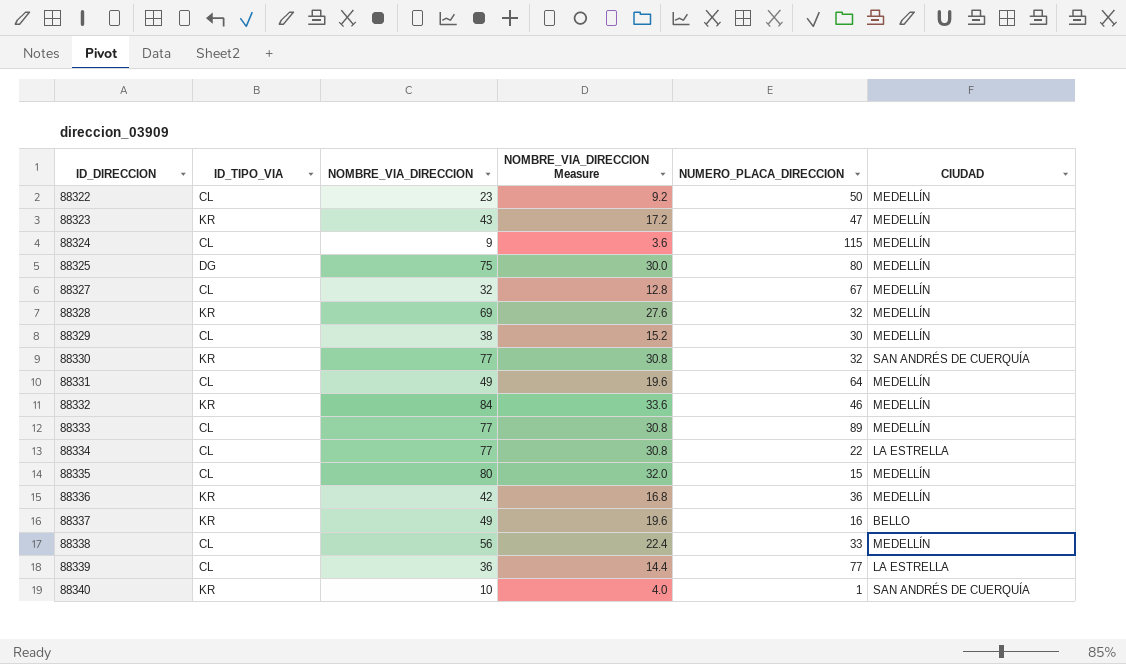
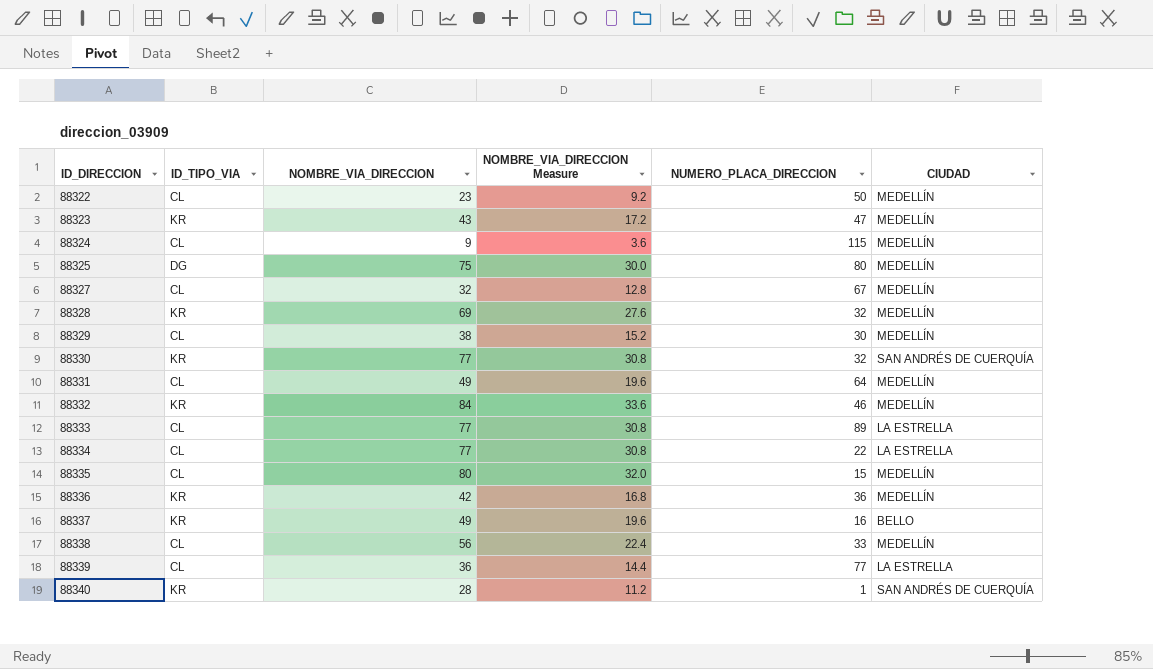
88333 | CIUDAD: MEDELLÍN -> LA ESTRELLA
88340 | NOMBRE_VIA_DIRECCION: 10 -> 28
88340 | NOMBRE_VIA_DIRECCION Measure: 4.0 -> 11.2

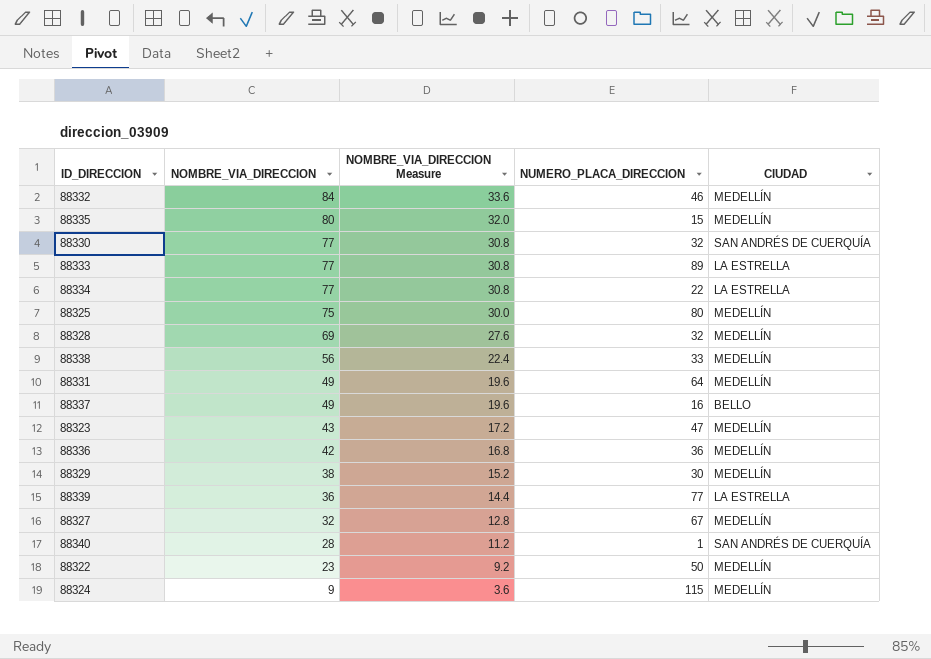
row order: ID_DIRECCION ascending -> NOMBRE_VIA_DIRECCION descending
column ID_TIPO_VIA | position: 2 -> none

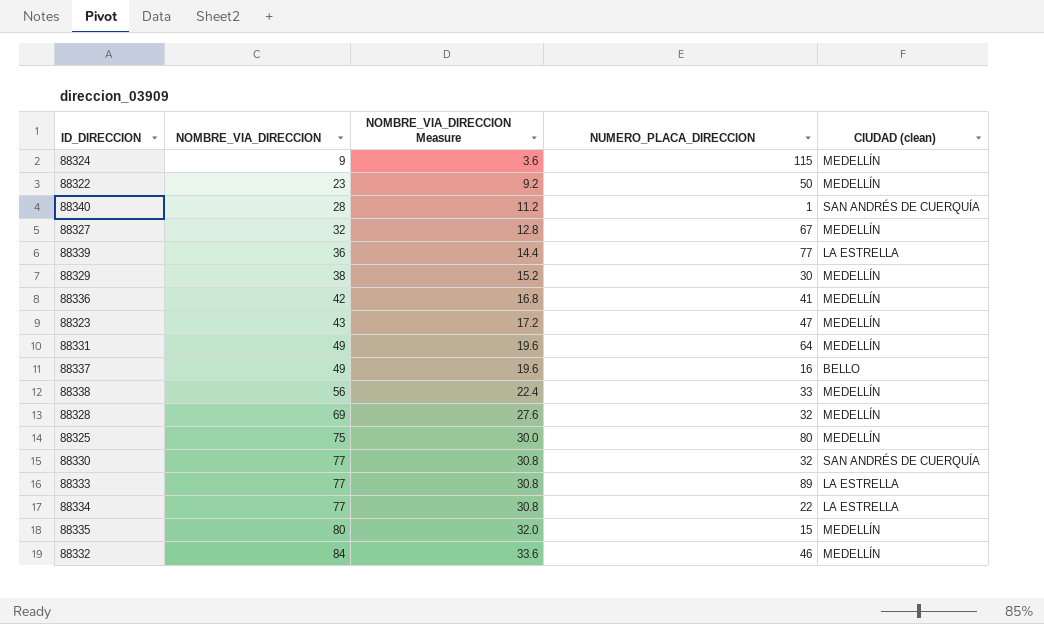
row order: NOMBRE_VIA_DIRECCION descending -> NOMBRE_VIA_DIRECCION ascending
column name: CIUDAD -> CIUDAD (clean)
88336 | NUMERO_PLACA_DIRECCION: 36 -> 41

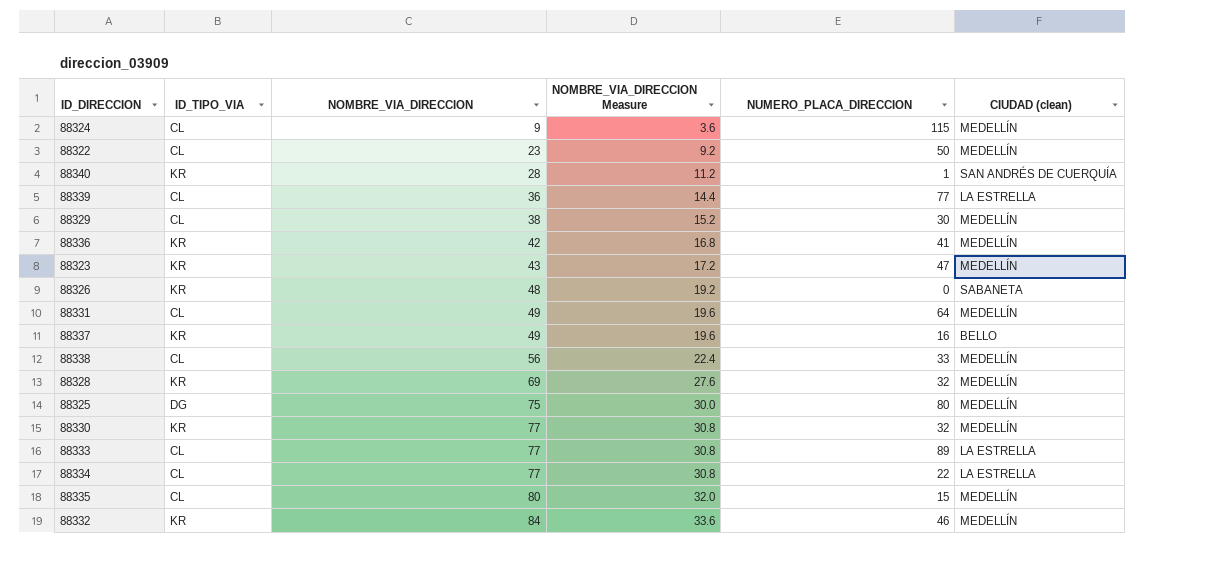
column ID_TIPO_VIA | position: none -> 2
row 88327: 32 | 12.8 | 67 | MEDELLÍN -> none
row 88326: none -> KR | 48 | 19.2 | 0 | SABANETA
88330 | CIUDAD (clean): SAN ANDRÉS DE CUERQUÍA -> MEDELLÍN

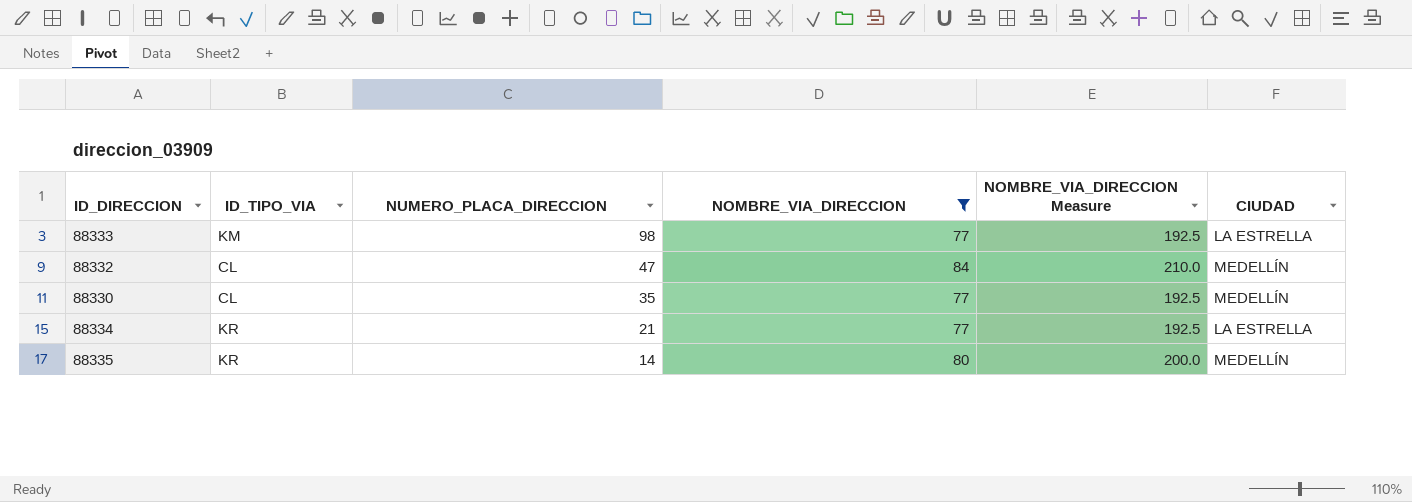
filter: none -> NOMBRE_VIA_DIRECCION >= 77
row order: NOMBRE_VIA_DIRECCION ascending -> NUMERO_PLACA_DIRECCION descending
column NUMERO_PLACA_DIRECCION | position: 5 -> 3
column NOMBRE_VIA_DIRECCION Measure | formula: [NOMBRE_VIA_DIRECCION] * 0.4 -> [NOMBRE_VIA_DIRECCION] * 2.5
column name: CIUDAD (clean) -> CIUDAD
88333 | ID_TIPO_VIA: CL -> KM
88333 | NUMERO_PLACA_DIRECCION: 89 -> 98
88332 | ID_TIPO_VIA: KR -> CL
88332 | NUMERO_PLACA_DIRECCION: 46 -> 47
88330 | ID_TIPO_VIA: KR -> CL
88330 | NUMERO_PLACA_DIRECCION: 32 -> 35
88334 | ID_TIPO_VIA: CL -> KR
88334 | NUMERO_PLACA_DIRECCION: 22 -> 21
88335 | ID_TIPO_VIA: CL -> KR
88335 | NUMERO_PLACA_DIRECCION: 15 -> 14

